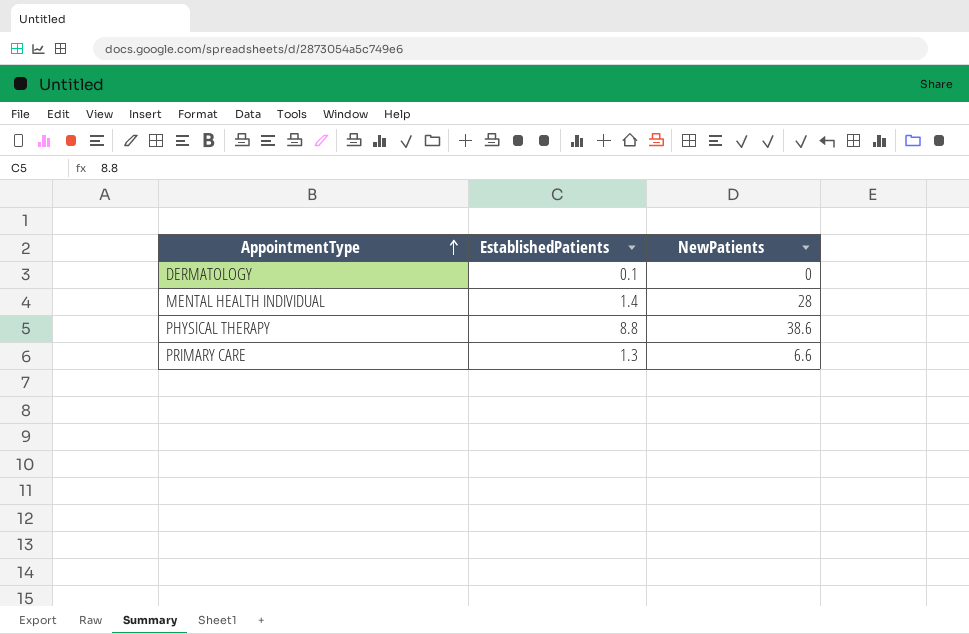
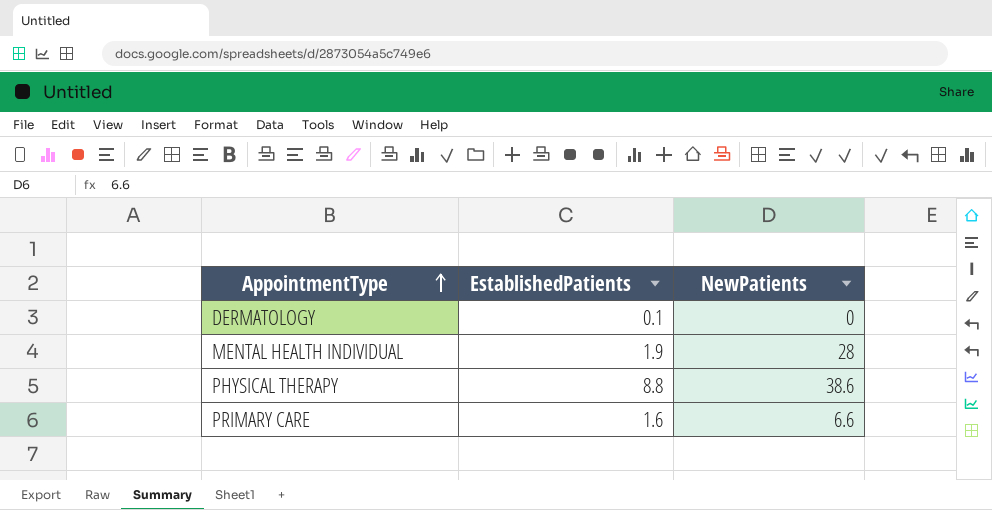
MENTAL HEALTH INDIVIDUAL | EstablishedPatients: 1.4 -> 1.9
PRIMARY CARE | EstablishedPatients: 1.3 -> 1.6

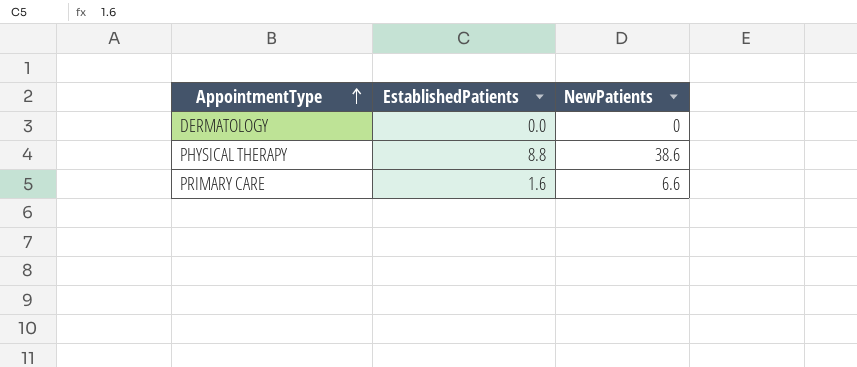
row MENTAL HEALTH INDIVIDUAL: 1.9 | 28 -> none
DERMATOLOGY | EstablishedPatients: 0.1 -> 0.0

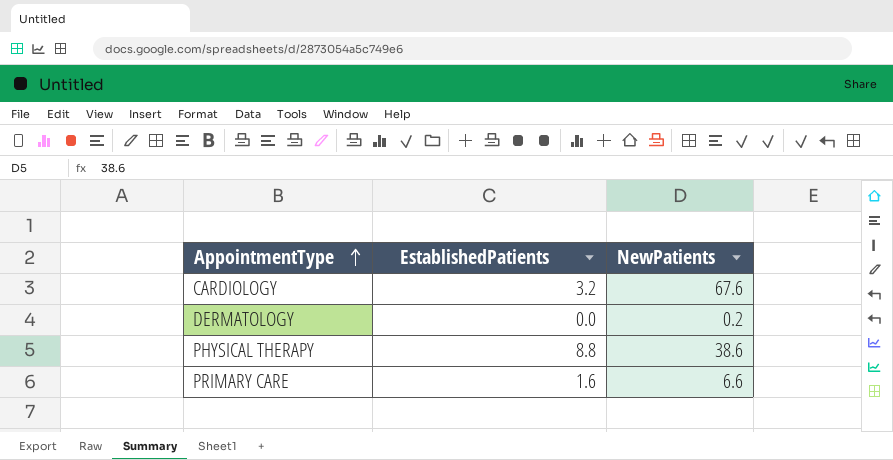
row CARDIOLOGY: none -> 3.2 | 67.6
DERMATOLOGY | NewPatients: 0 -> 0.2

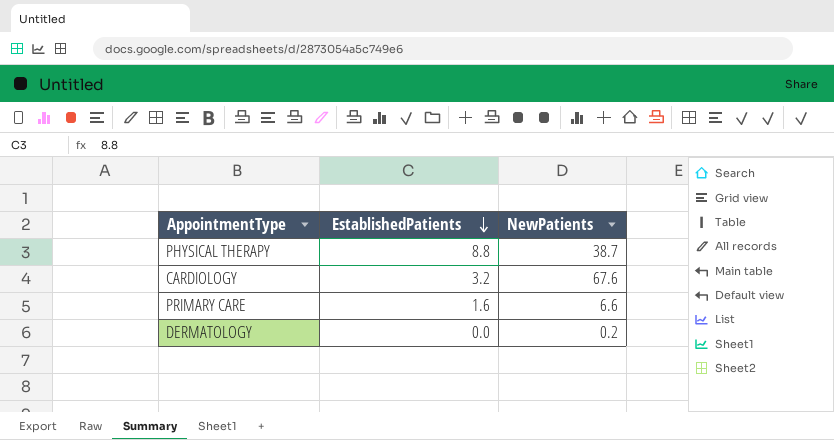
row order: AppointmentType ascending -> EstablishedPatients descending
PHYSICAL THERAPY | NewPatients: 38.6 -> 38.7

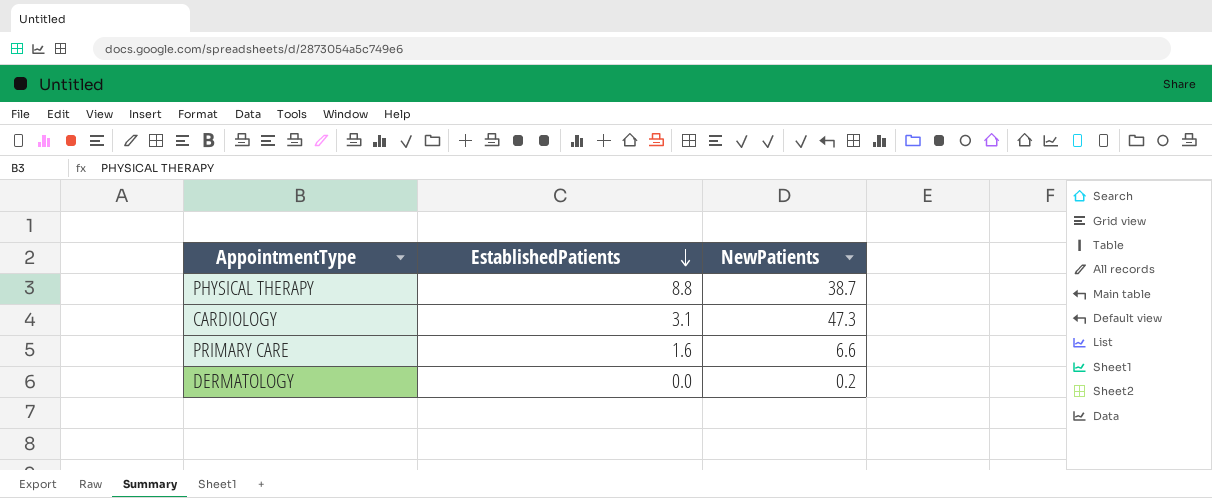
CARDIOLOGY | EstablishedPatients: 3.2 -> 3.1
CARDIOLOGY | NewPatients: 67.6 -> 47.3

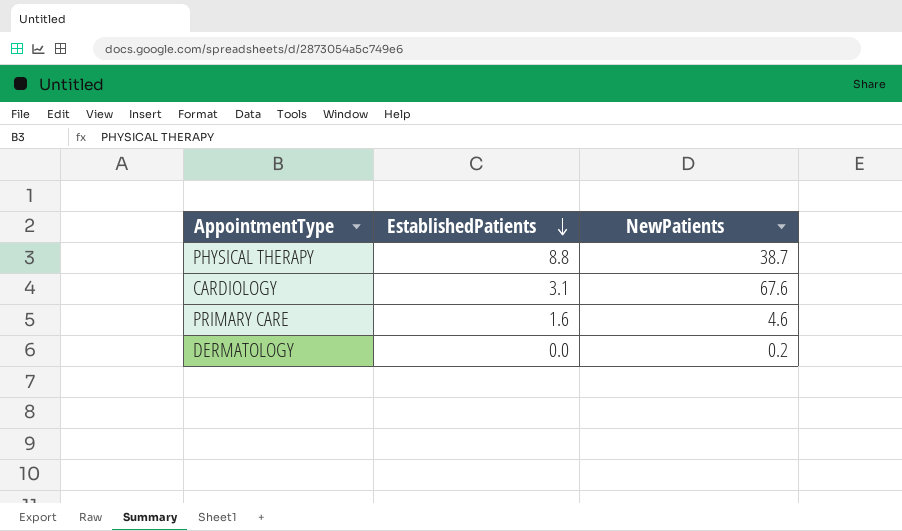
CARDIOLOGY | NewPatients: 47.3 -> 67.6
PRIMARY CARE | NewPatients: 6.6 -> 4.6

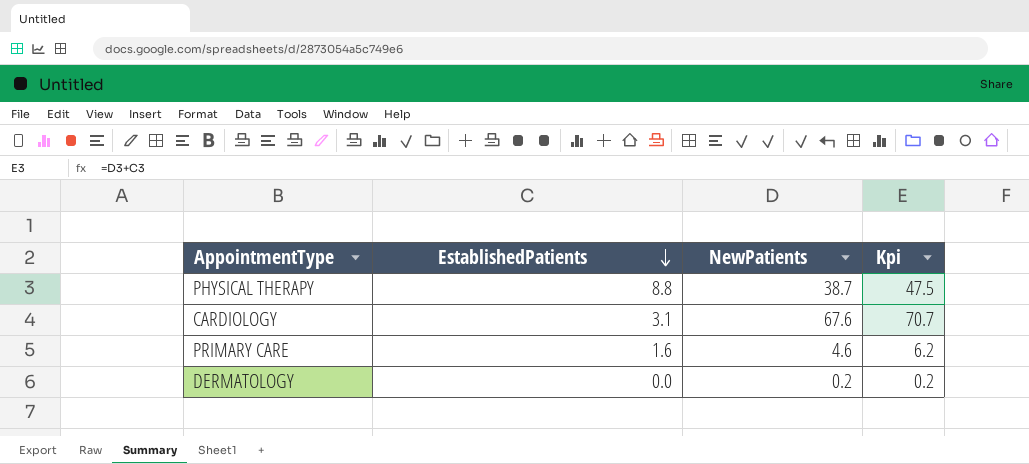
column Kpi | formula: none -> [EstablishedPatients] + [NewPatients]

